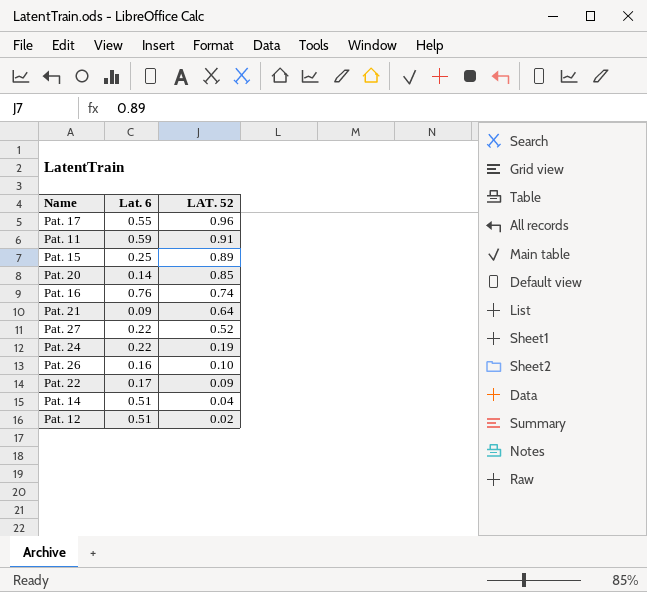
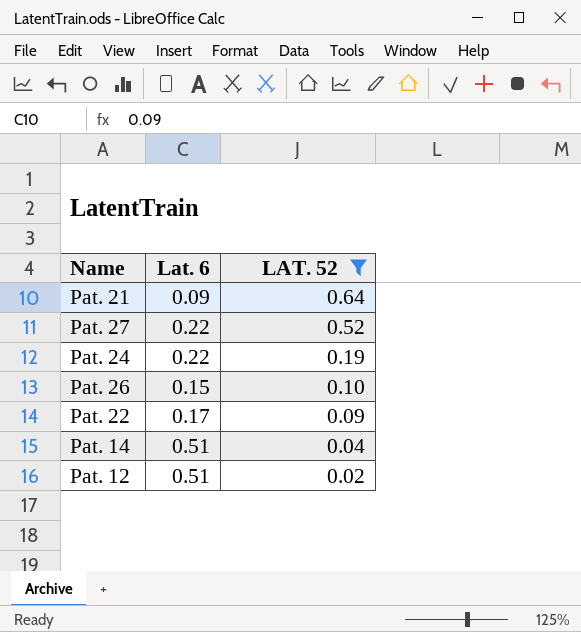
filter: none -> LAT. 52 <= 0.64
Pat. 26 | Lat. 6: 0.16 -> 0.15

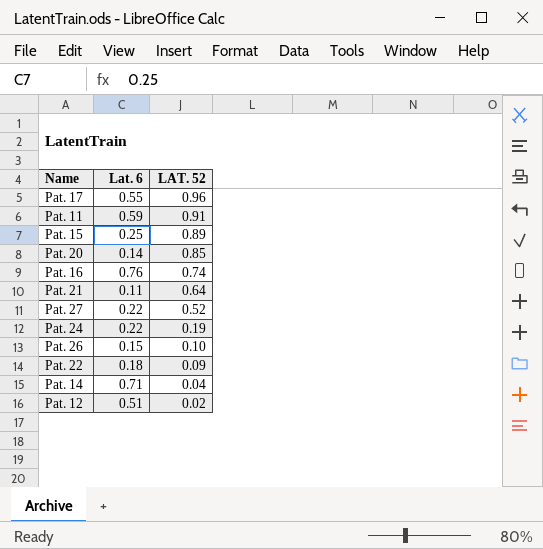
filter: LAT. 52 <= 0.64 -> none
Pat. 21 | Lat. 6: 0.09 -> 0.11
Pat. 22 | Lat. 6: 0.17 -> 0.18
Pat. 14 | Lat. 6: 0.51 -> 0.71

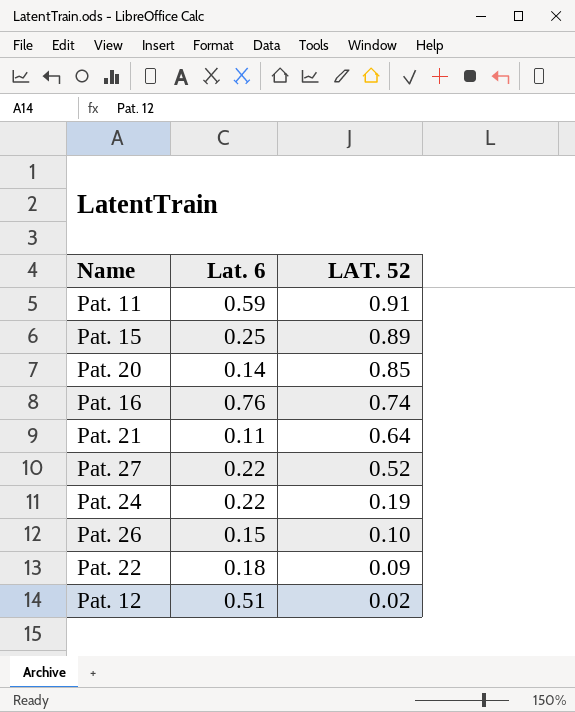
row Pat. 17: 0.55 | 0.96 -> none
row Pat. 14: 0.71 | 0.04 -> none

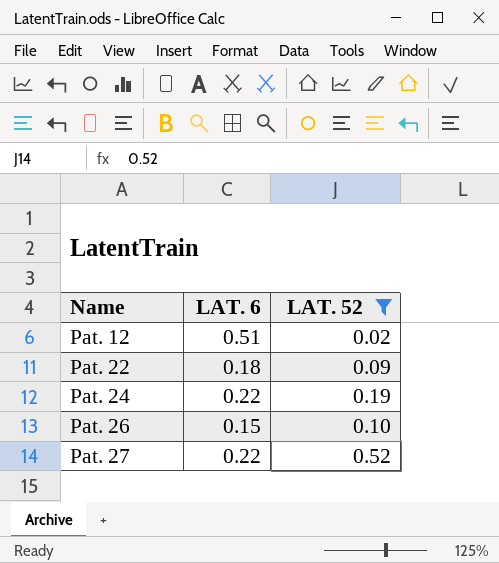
filter: none -> LAT. 52 <= 0.52
row order: LAT. 52 descending -> Name ascending
column name: Lat. 6 -> LAT. 6

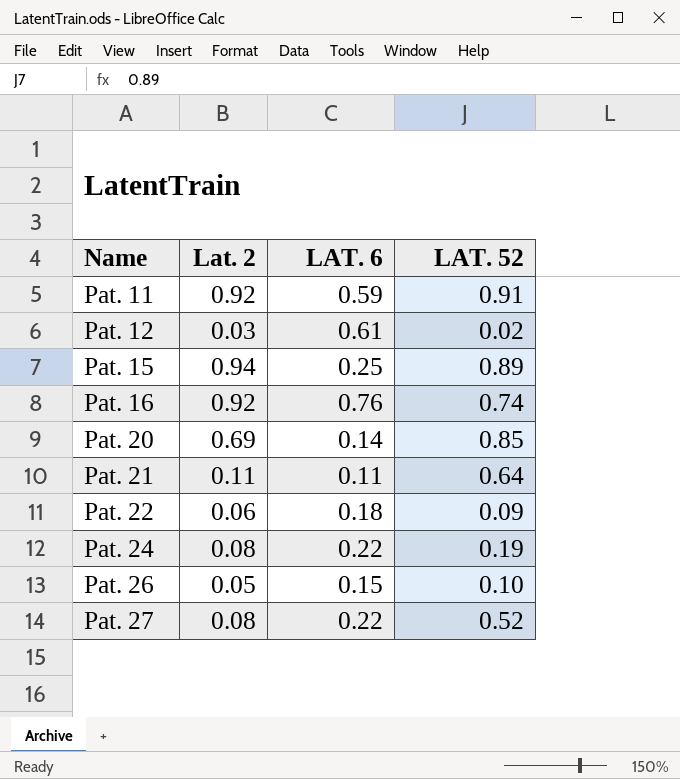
filter: LAT. 52 <= 0.52 -> none
column Lat. 2 | position: none -> 2
Pat. 12 | LAT. 6: 0.51 -> 0.61

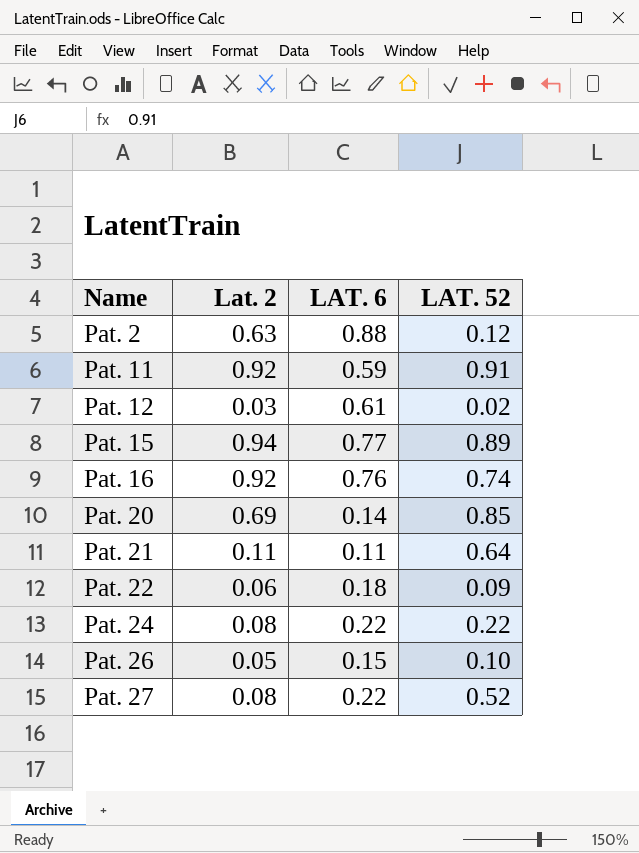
row Pat. 2: none -> 0.63 | 0.88 | 0.12
Pat. 15 | LAT. 6: 0.25 -> 0.77
Pat. 24 | LAT. 52: 0.19 -> 0.22

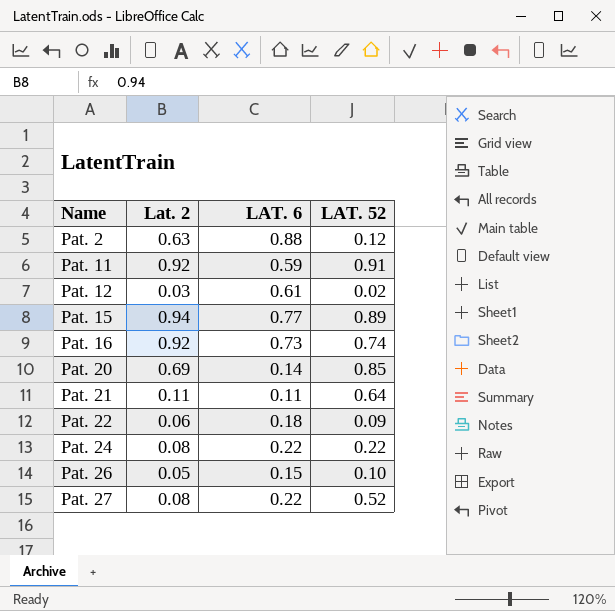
Pat. 16 | LAT. 6: 0.76 -> 0.73

